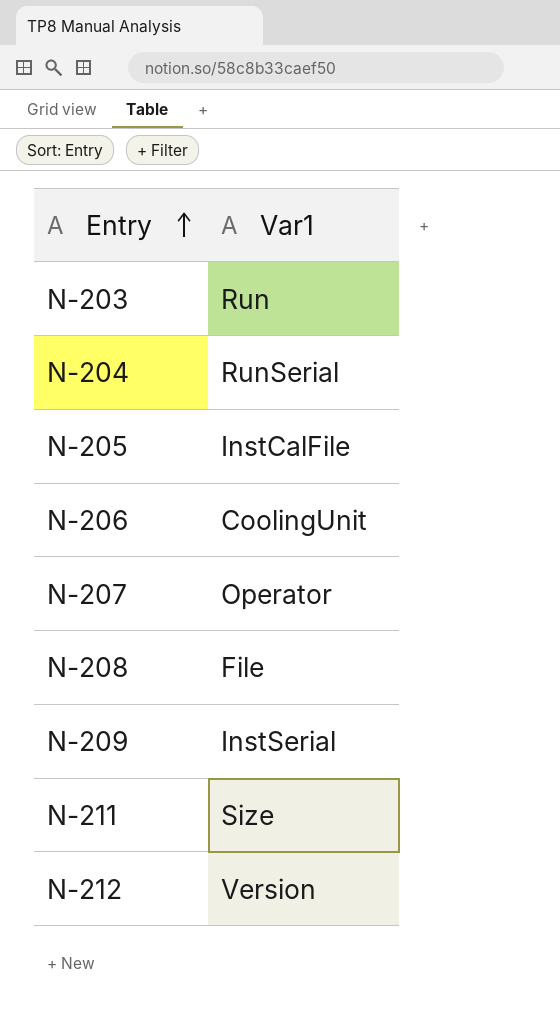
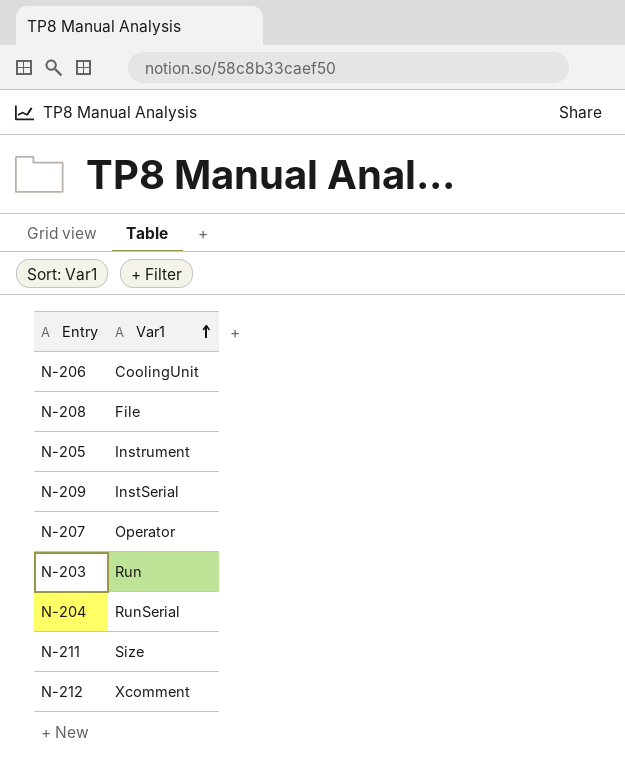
row order: Entry ascending -> Var1 ascending
N-205 | Var1: InstCalFile -> Instrument
N-212 | Var1: Version -> Xcomment

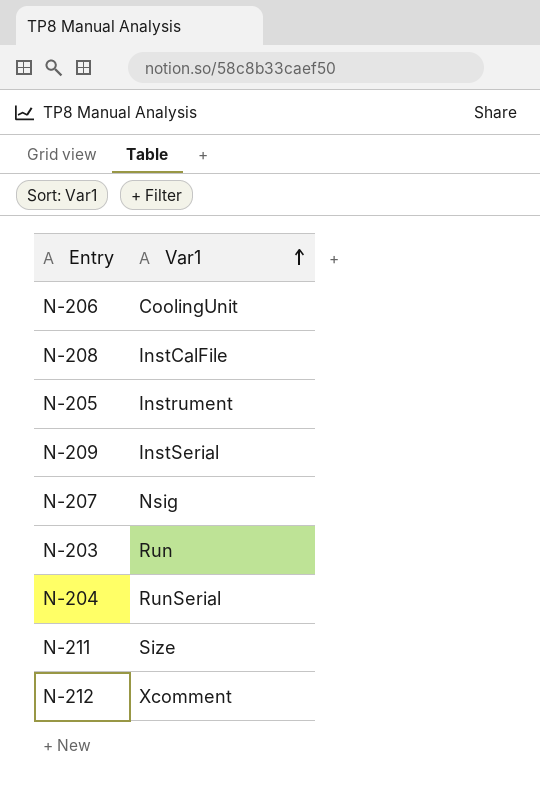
N-208 | Var1: File -> InstCalFile
N-207 | Var1: Operator -> Nsig

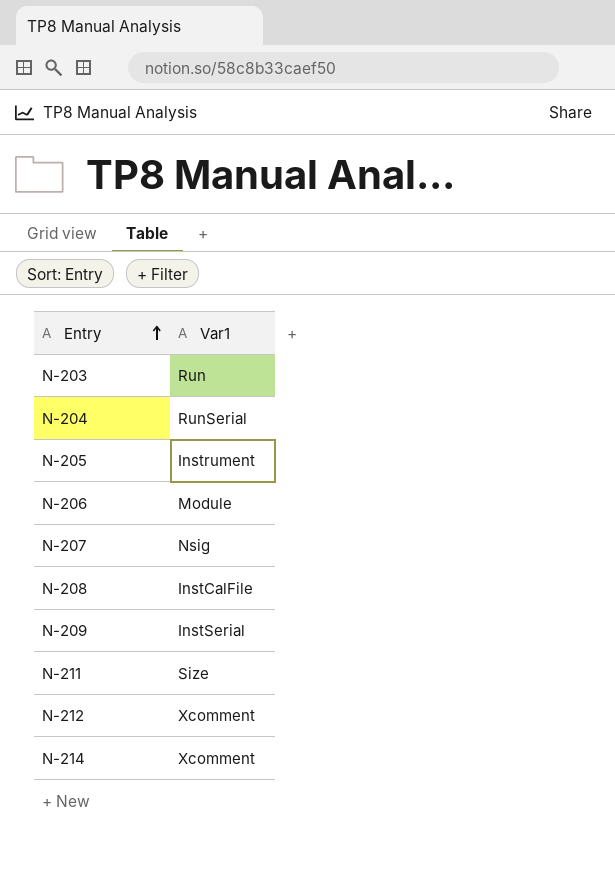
row order: Var1 ascending -> Entry ascending
N-206 | Var1: CoolingUnit -> Module
row N-214: none -> Xcomment

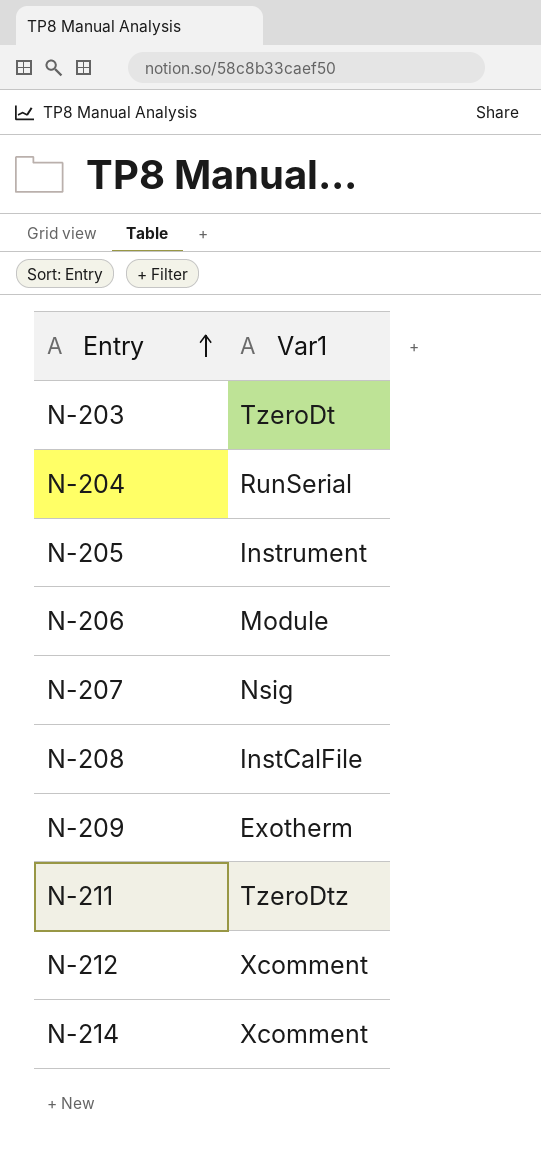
N-203 | Var1: Run -> TzeroDt
N-209 | Var1: InstSerial -> Exotherm
N-211 | Var1: Size -> TzeroDtz

